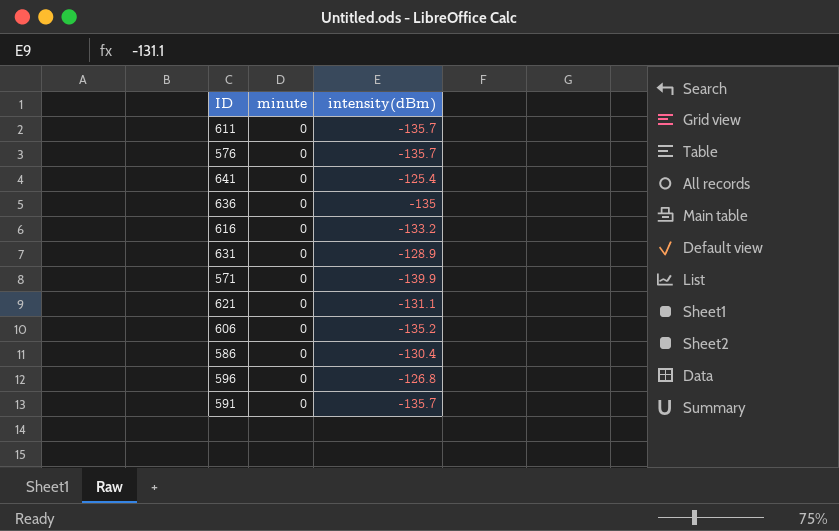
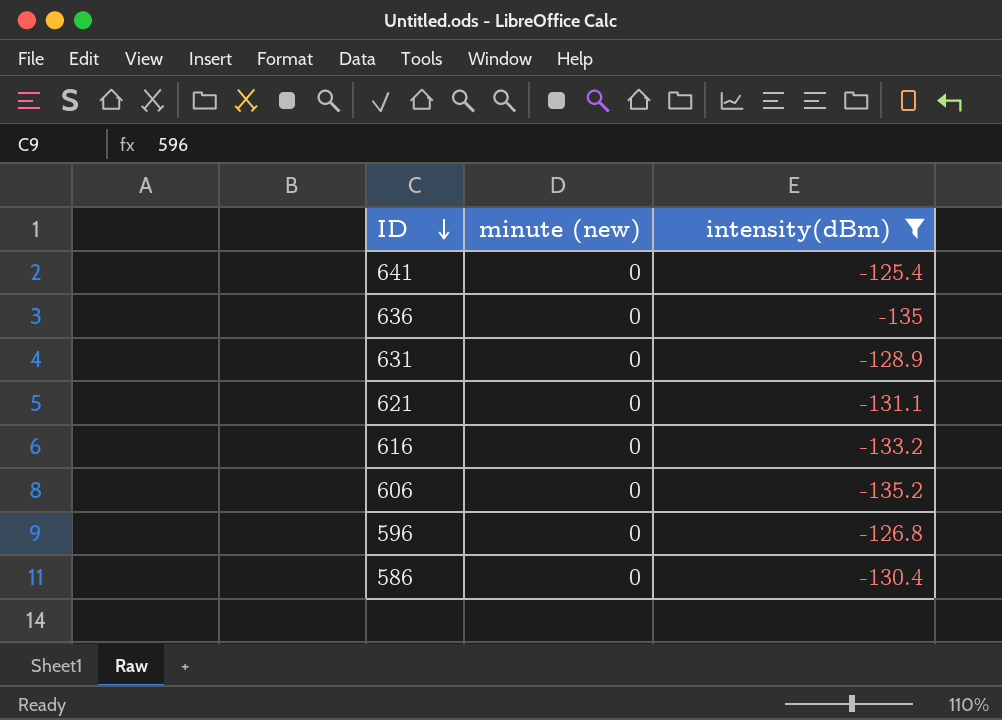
filter: none -> intensity(dBm) >= -135.2
row order: none -> ID descending
column name: minute -> minute (new)

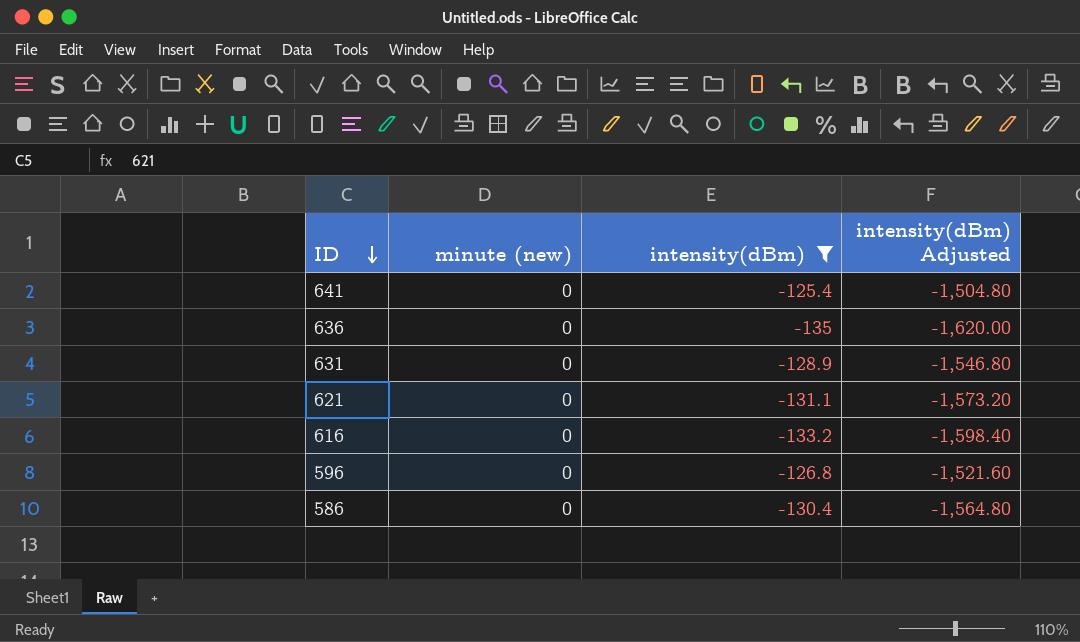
column intensity(dBm) Adjusted | formula: none -> [intensity(dBm)] * 12
row 606: 0 | -135.2 -> none

